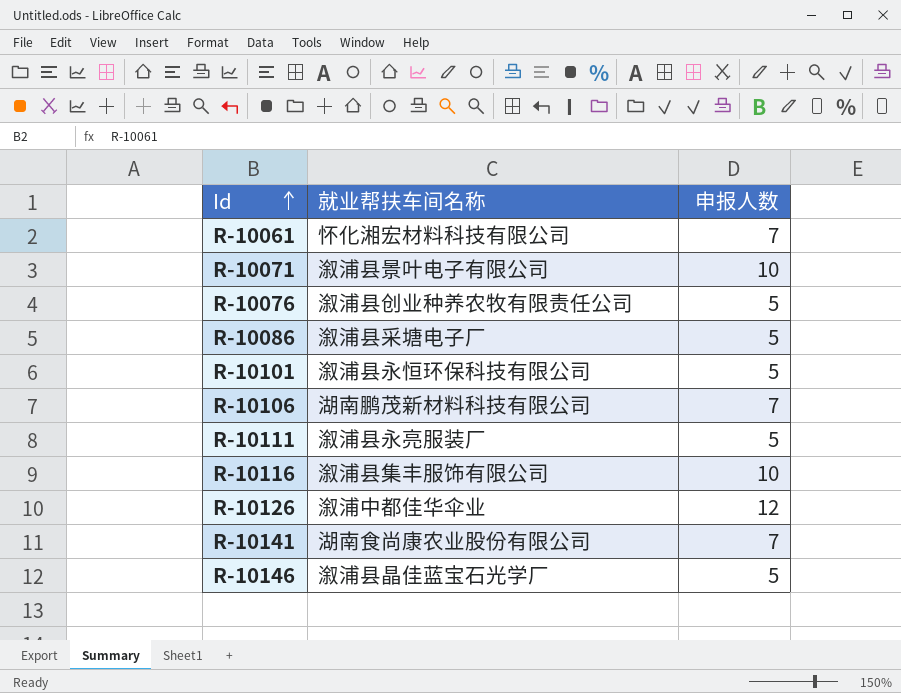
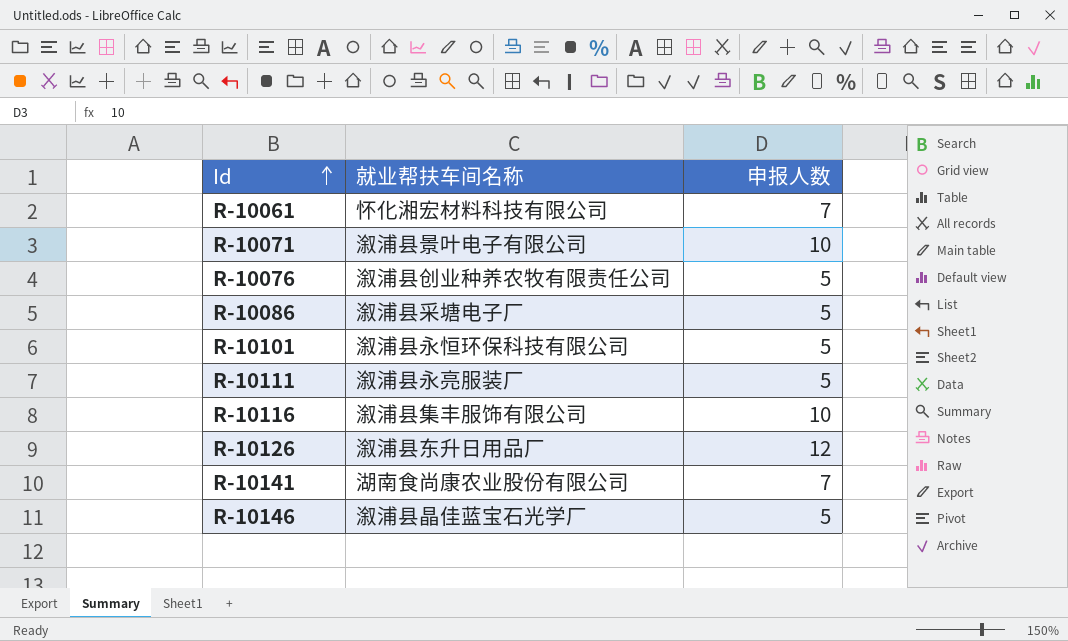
row R-10106: 湖南鹏茂新材料科技有限公司 | 7 -> none
R-10126 | 就业帮扶车间名称: 溆浦中都佳华伞业 -> 溆浦县东升日用品厂

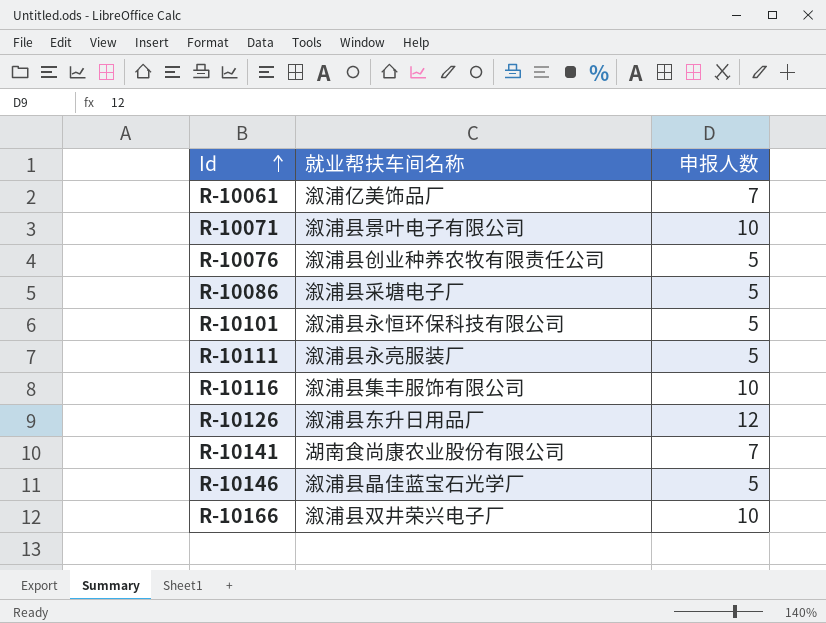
R-10061 | 就业帮扶车间名称: 怀化湘宏材料科技有限公司 -> 溆浦亿美饰品厂
row R-10166: none -> 溆浦县双井荣兴电子厂 | 10

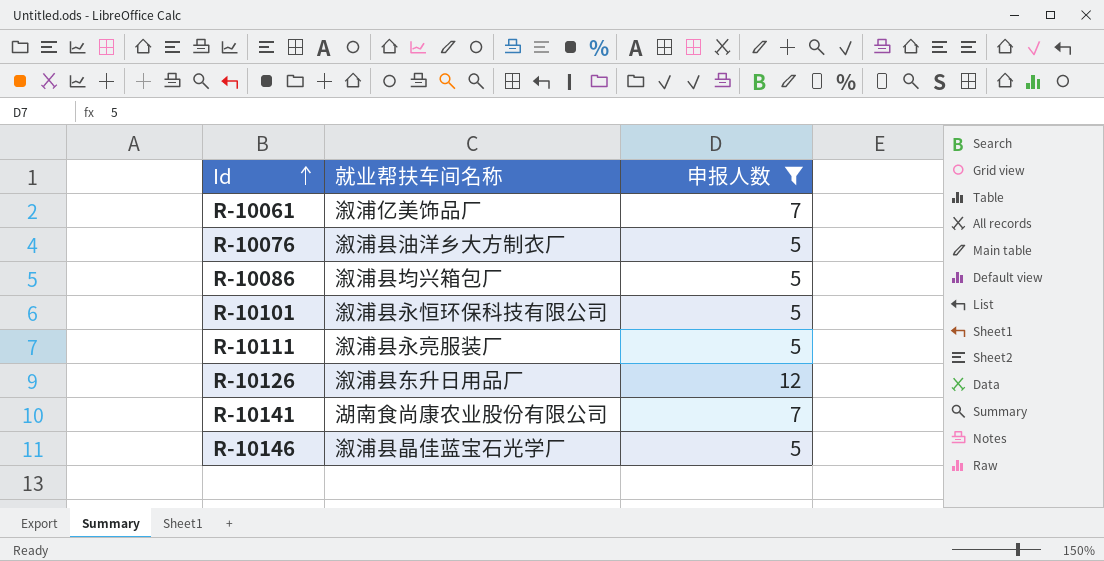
filter: none -> 申报人数 != 10
R-10076 | 就业帮扶车间名称: 溆浦县创业种养农牧有限责任公司 -> 溆浦县油洋乡大方制衣厂
R-10086 | 就业帮扶车间名称: 溆浦县采塘电子厂 -> 溆浦县均兴箱包厂

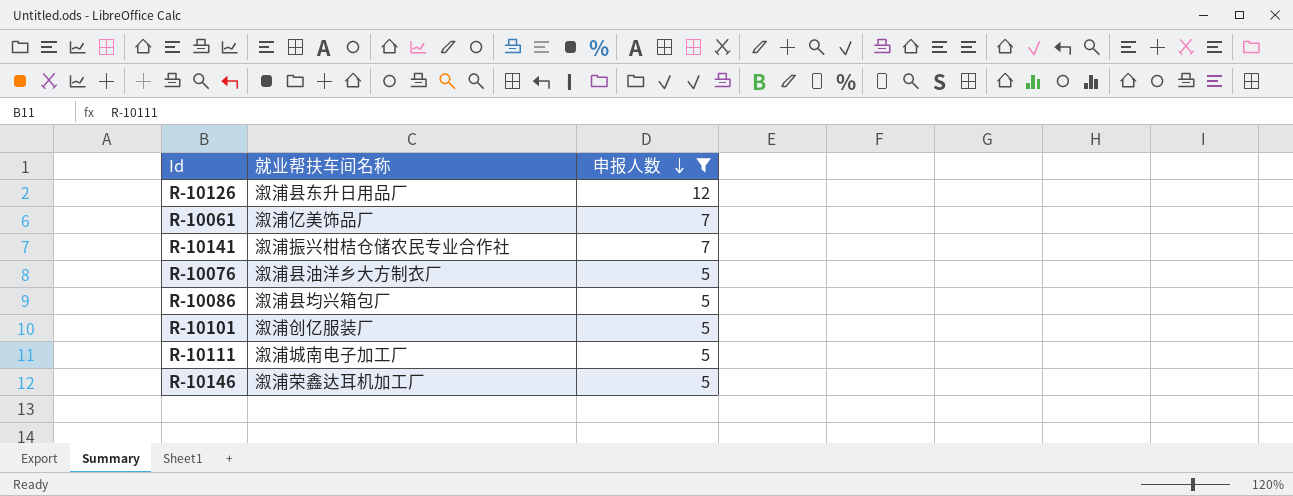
row order: Id ascending -> 申报人数 descending
R-10141 | 就业帮扶车间名称: 湖南食尚康农业股份有限公司 -> 溆浦振兴柑桔仓储农民专业合作社
R-10101 | 就业帮扶车间名称: 溆浦县永恒环保科技有限公司 -> 溆浦创亿服装厂
R-10111 | 就业帮扶车间名称: 溆浦县永亮服装厂 -> 溆浦城南电子加工厂
R-10146 | 就业帮扶车间名称: 溆浦县晶佳蓝宝石光学厂 -> 溆浦荣鑫达耳机加工厂

